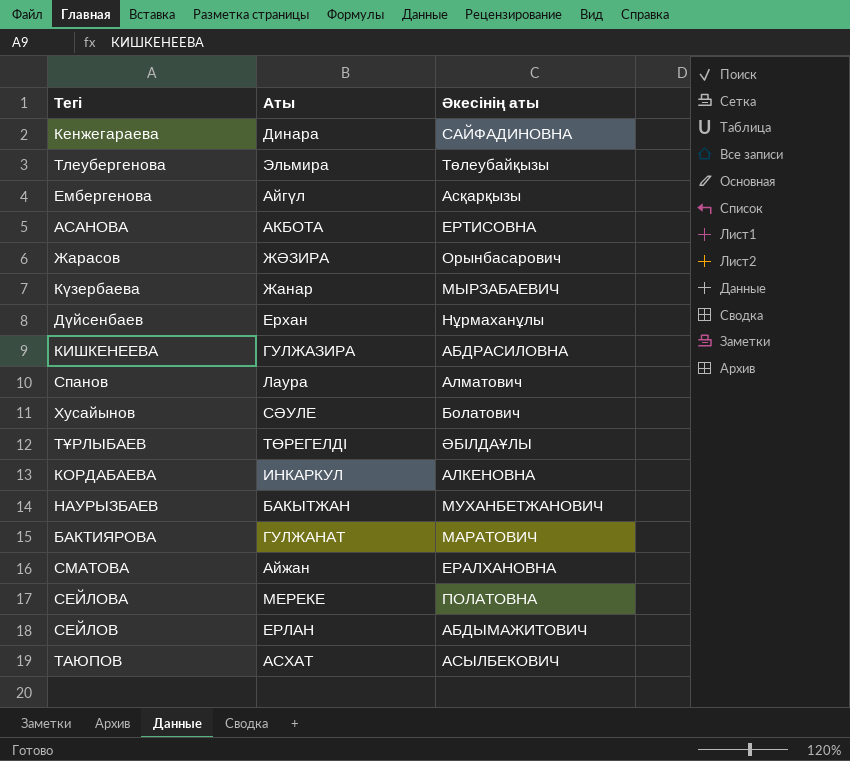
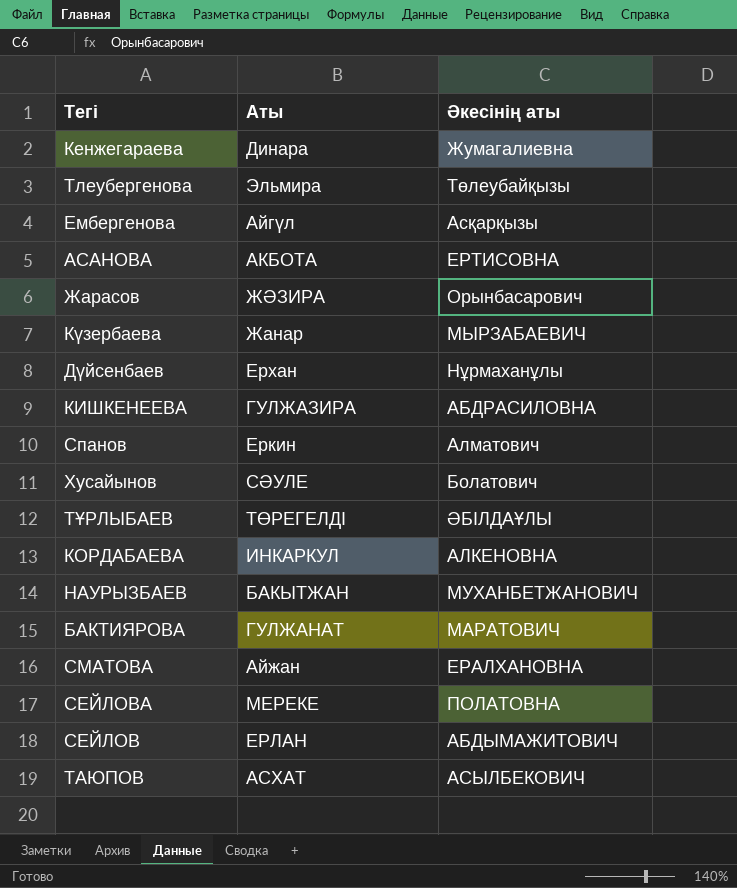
Кенжегараева | Әкесінің аты: САЙФАДИНОВНА -> Жумагалиевна
Спанов | Аты: Лаура -> Еркин

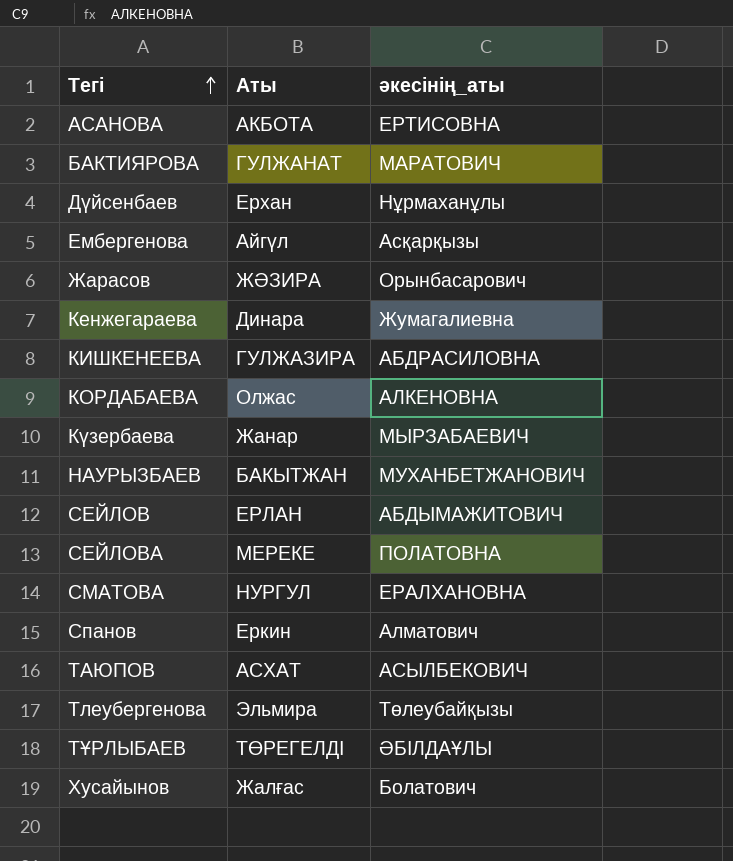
row order: none -> Тегі ascending
column name: Әкесінің аты -> әкесінің_аты
КОРДАБАЕВА | Аты: ИНКАРКУЛ -> Олжас
СМАТОВА | Аты: Айжан -> НУРГУЛ
Хусайынов | Аты: СӘУЛЕ -> Жалғас

